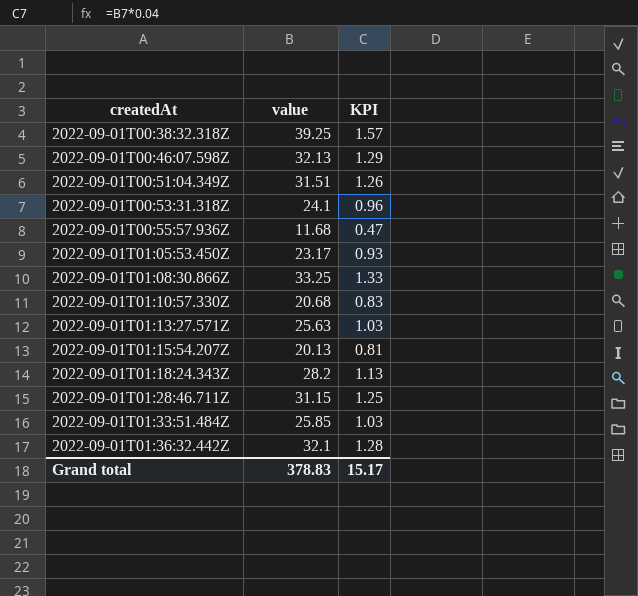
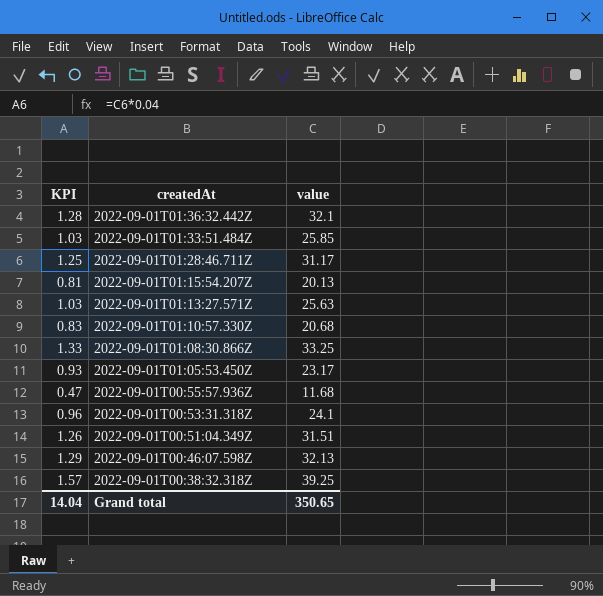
row order: createdAt ascending -> createdAt descending
column KPI | position: 3 -> 1
row 2022-09-01T01:18:24.343Z: 28.2 | 1.13 -> none
2022-09-01T01:28:46.711Z | value: 31.15 -> 31.17
Grand total | KPI: 15.17 -> 14.04
Grand total | value: 378.83 -> 350.65

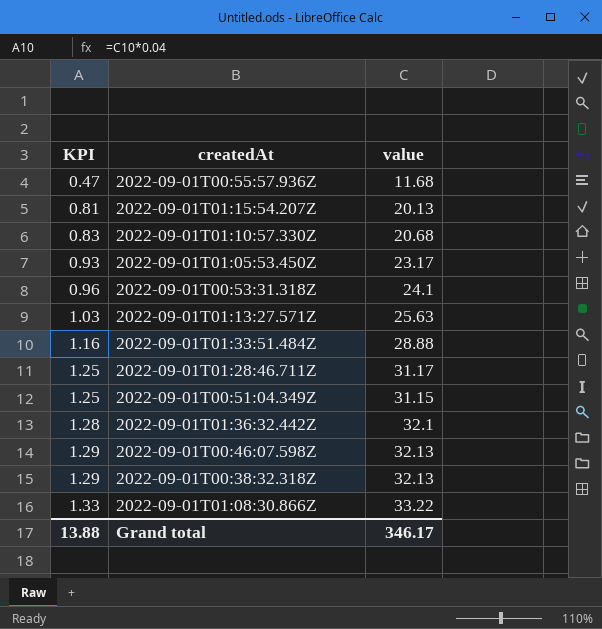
row order: createdAt descending -> KPI ascending
2022-09-01T01:33:51.484Z | KPI: 1.03 -> 1.16
2022-09-01T01:33:51.484Z | value: 25.85 -> 28.88
2022-09-01T00:51:04.349Z | KPI: 1.26 -> 1.25
2022-09-01T00:51:04.349Z | value: 31.51 -> 31.15
2022-09-01T00:38:32.318Z | KPI: 1.57 -> 1.29
2022-09-01T00:38:32.318Z | value: 39.25 -> 32.13
2022-09-01T01:08:30.866Z | value: 33.25 -> 33.22
Grand total | KPI: 14.04 -> 13.88
Grand total | value: 350.65 -> 346.17

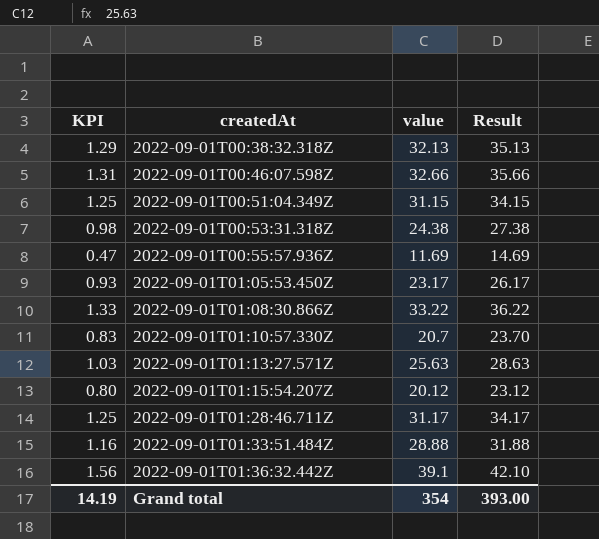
row order: KPI ascending -> createdAt ascending
column Result | formula: none -> [value] + 3
2022-09-01T00:46:07.598Z | KPI: 1.29 -> 1.31
2022-09-01T00:46:07.598Z | value: 32.13 -> 32.66
2022-09-01T00:53:31.318Z | KPI: 0.96 -> 0.98
2022-09-01T00:53:31.318Z | value: 24.1 -> 24.38
2022-09-01T00:55:57.936Z | value: 11.68 -> 11.69
2022-09-01T01:10:57.330Z | value: 20.68 -> 20.7
2022-09-01T01:15:54.207Z | KPI: 0.81 -> 0.80
2022-09-01T01:15:54.207Z | value: 20.13 -> 20.12
2022-09-01T01:36:32.442Z | KPI: 1.28 -> 1.56
2022-09-01T01:36:32.442Z | value: 32.1 -> 39.1
Grand total | KPI: 13.88 -> 14.19
Grand total | value: 346.17 -> 354

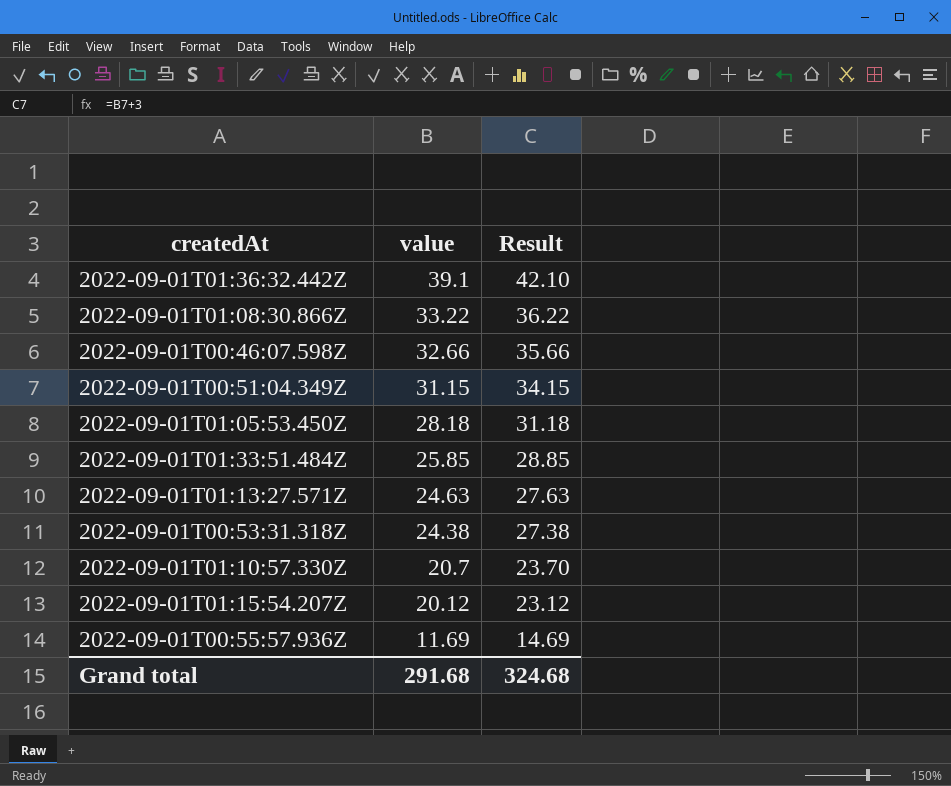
row order: createdAt ascending -> value descending
column KPI | formula: [value] * 0.04 -> none
row 2022-09-01T00:38:32.318Z: 1.29 | 32.13 | 35.13 -> none
row 2022-09-01T01:28:46.711Z: 1.25 | 31.17 | 34.17 -> none
2022-09-01T01:05:53.450Z | value: 23.17 -> 28.18
2022-09-01T01:05:53.450Z | Result: 26.17 -> 31.18
2022-09-01T01:33:51.484Z | value: 28.88 -> 25.85
2022-09-01T01:33:51.484Z | Result: 31.88 -> 28.85
2022-09-01T01:13:27.571Z | value: 25.63 -> 24.63
2022-09-01T01:13:27.571Z | Result: 28.63 -> 27.63
Grand total | value: 354 -> 291.68
Grand total | Result: 393.00 -> 324.68

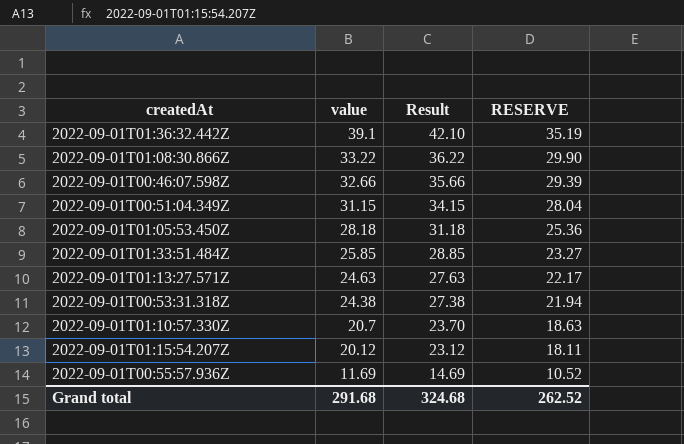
column RESERVE | formula: none -> [value] * 0.9

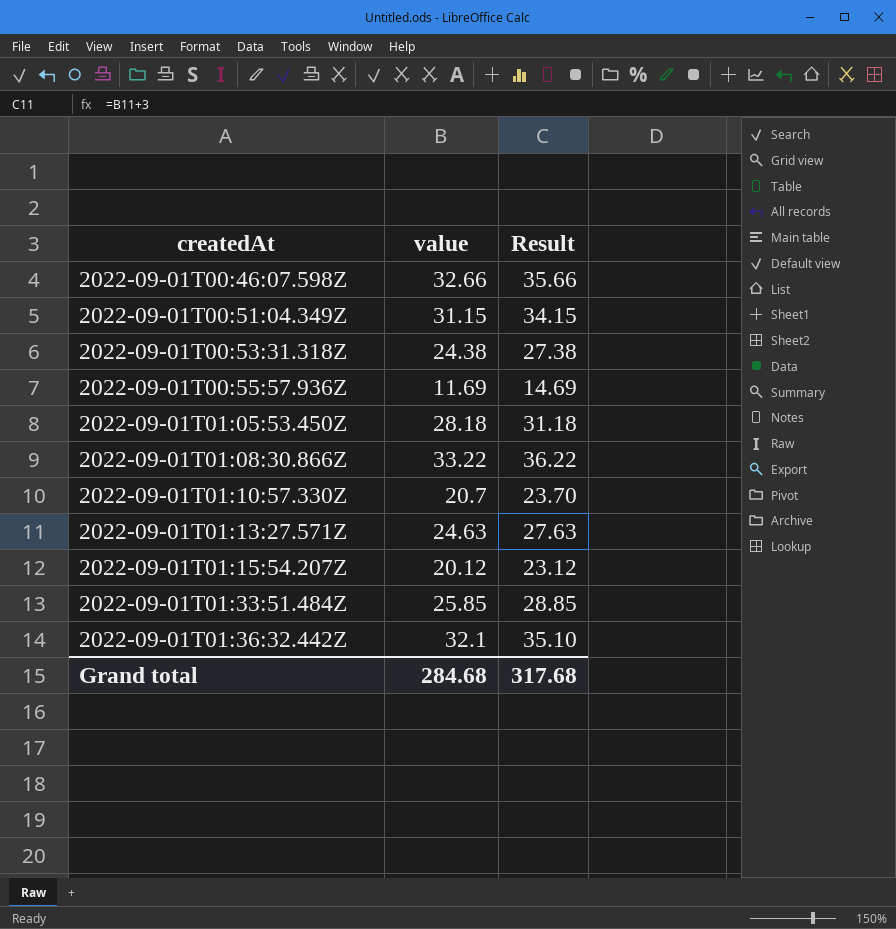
row order: value descending -> createdAt ascending
column RESERVE | formula: [value] * 0.9 -> none
2022-09-01T01:36:32.442Z | value: 39.1 -> 32.1
2022-09-01T01:36:32.442Z | Result: 42.10 -> 35.10
Grand total | value: 291.68 -> 284.68
Grand total | Result: 324.68 -> 317.68

